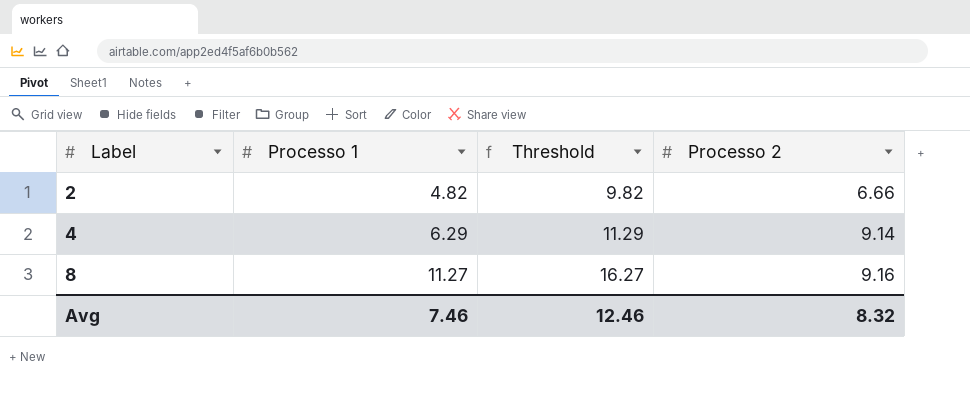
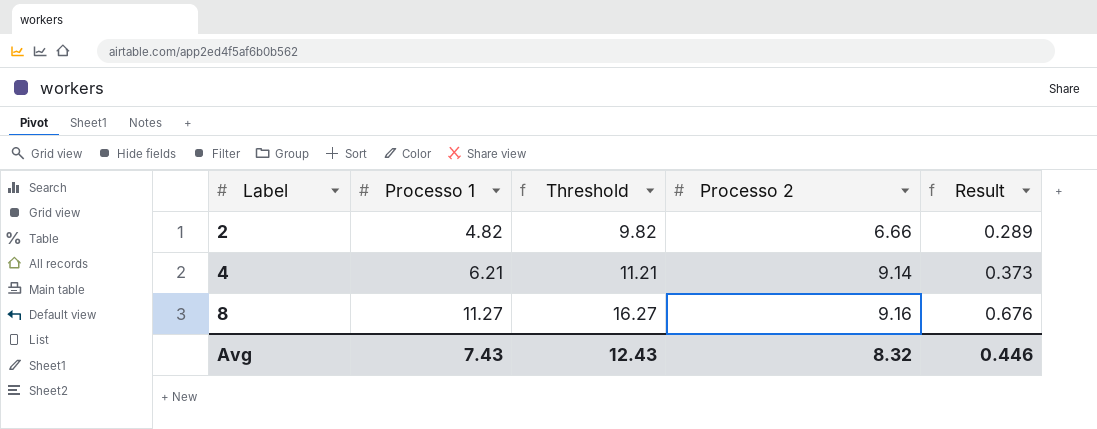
column Result | formula: none -> [Processo 1] * 0.06
4 | Processo 1: 6.29 -> 6.21
4 | Threshold: 11.29 -> 11.21
Avg | Processo 1: 7.46 -> 7.43
Avg | Threshold: 12.46 -> 12.43

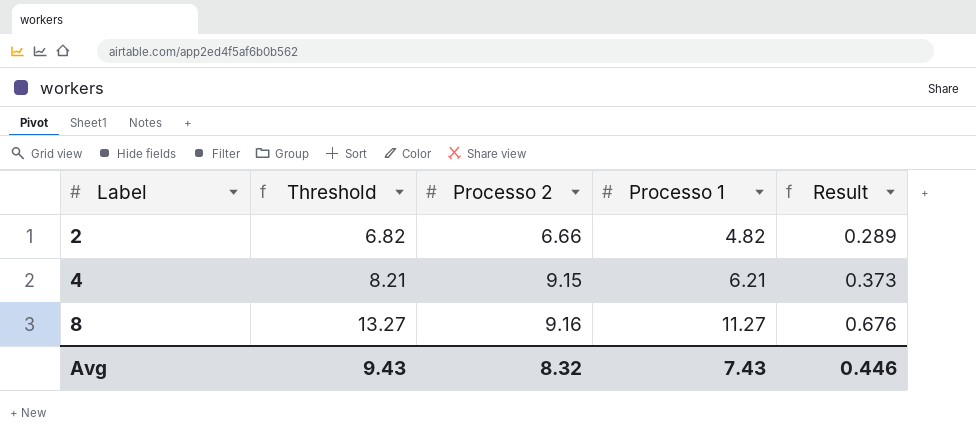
column Threshold | formula: [Processo 1] + 5 -> [Processo 1] + 2
column Processo 1 | position: 2 -> 4
4 | Processo 2: 9.14 -> 9.15
Avg | Threshold: 12.43 -> 9.43

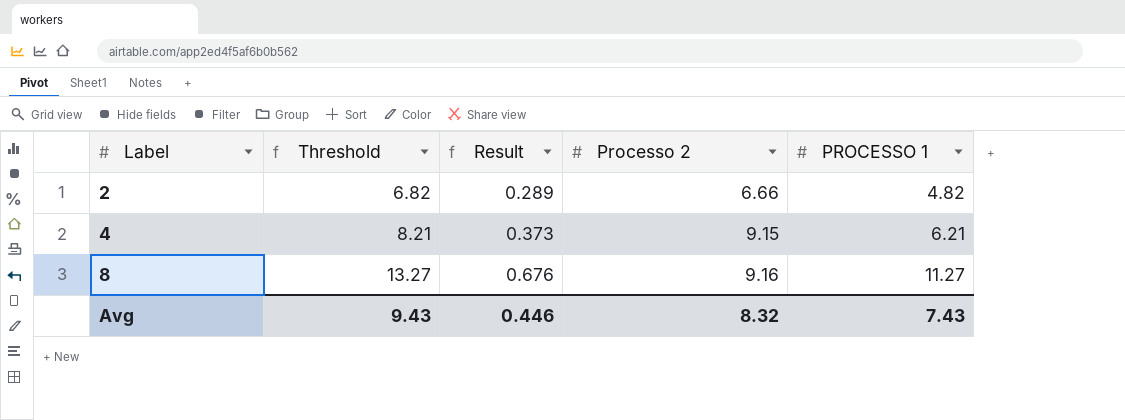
column Result | position: 5 -> 3
column name: Processo 1 -> PROCESSO 1

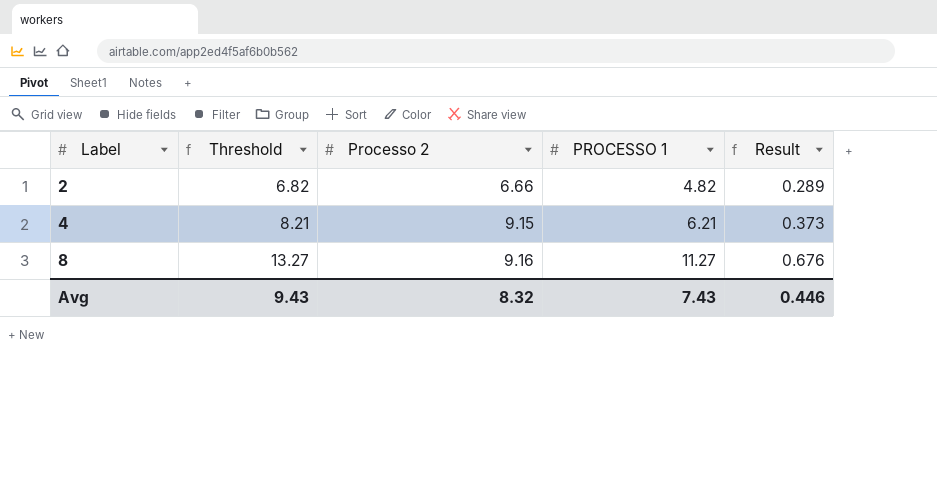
column Result | position: 3 -> 5

